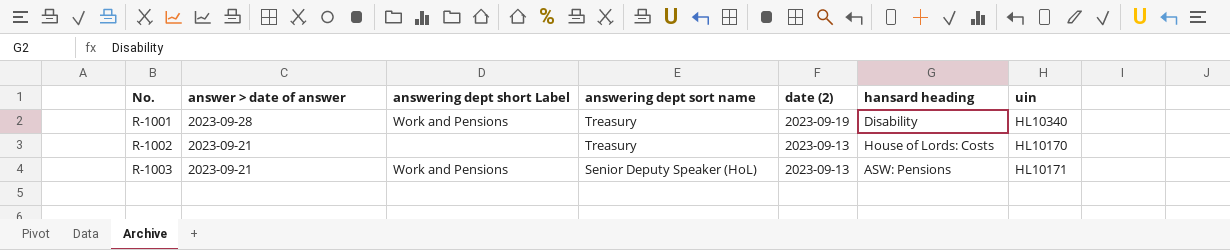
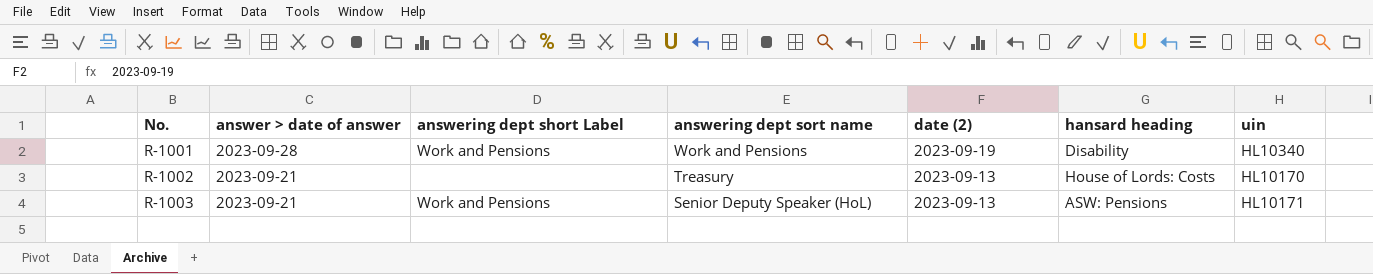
R-1001 | answering dept sort name: Treasury -> Work and Pensions

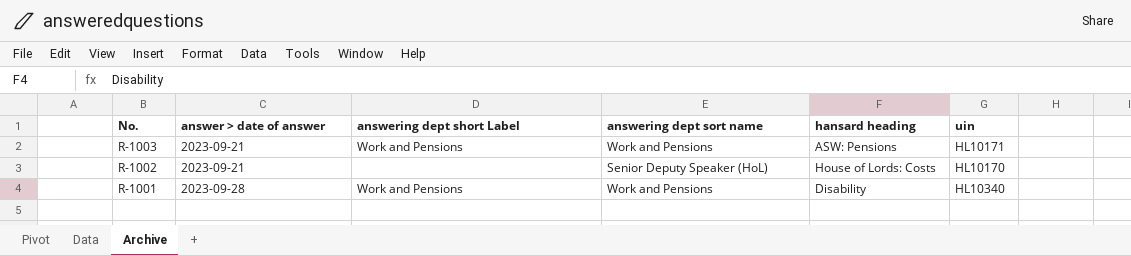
row order: No. ascending -> No. descending
column date (2) | position: 5 -> none
R-1003 | answering dept sort name: Senior Deputy Speaker (HoL) -> Work and Pensions
R-1002 | answering dept sort name: Treasury -> Senior Deputy Speaker (HoL)

